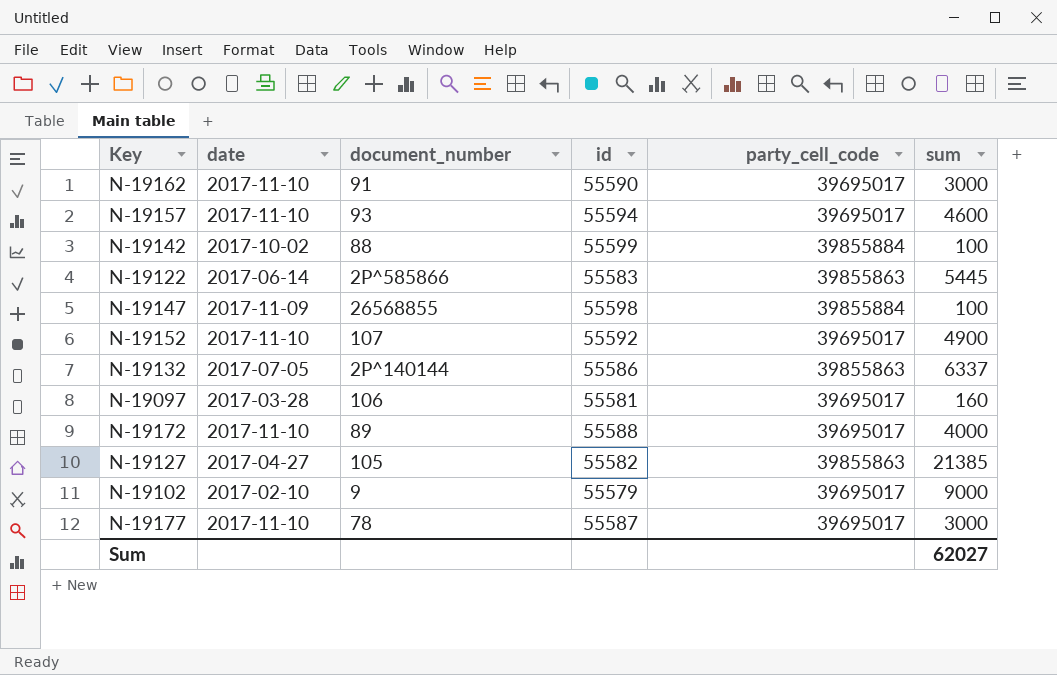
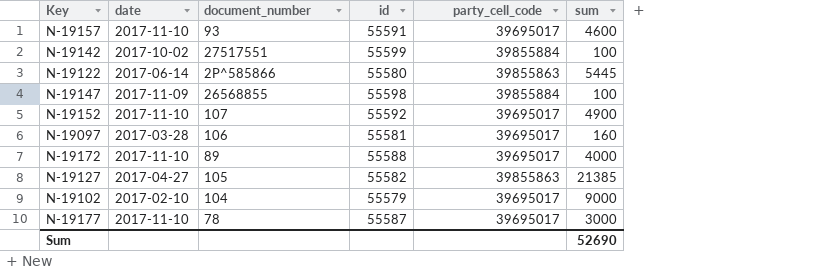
row N-19162: 2017-11-10 | 91 | 55590 | 39695017 | 3000 -> none
row N-19132: 2017-07-05 | 2Р^140144 | 55586 | 39855863 | 6337 -> none
N-19157 | id: 55594 -> 55591
N-19142 | document_number: 88 -> 27517551
N-19122 | id: 55583 -> 55580
N-19102 | document_number: 9 -> 104
Sum | sum: 62027 -> 52690

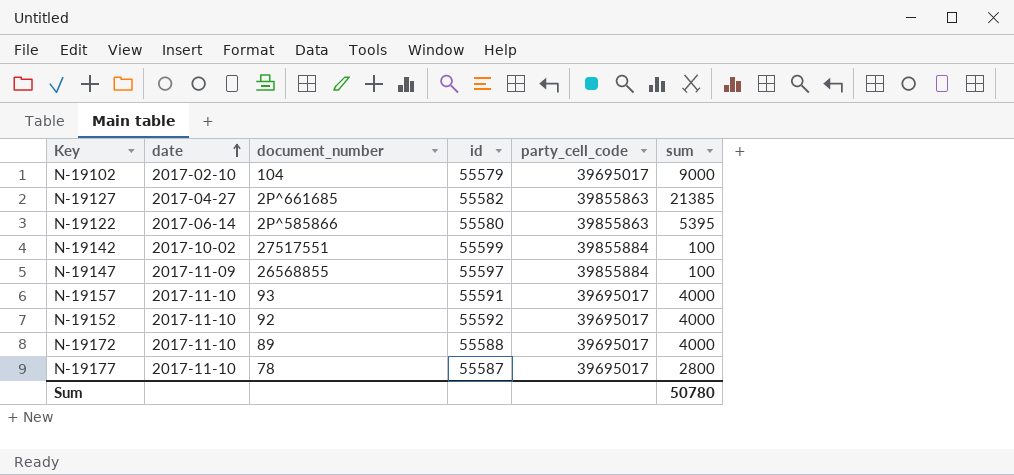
row order: none -> date ascending
row N-19097: 2017-03-28 | 106 | 55581 | 39695017 | 160 -> none
N-19127 | document_number: 105 -> 2Р^661685
N-19122 | sum: 5445 -> 5395
N-19147 | id: 55598 -> 55597
N-19157 | sum: 4600 -> 4000
N-19152 | document_number: 107 -> 92
N-19152 | sum: 4900 -> 4000
N-19177 | sum: 3000 -> 2800
Sum | sum: 52690 -> 50780

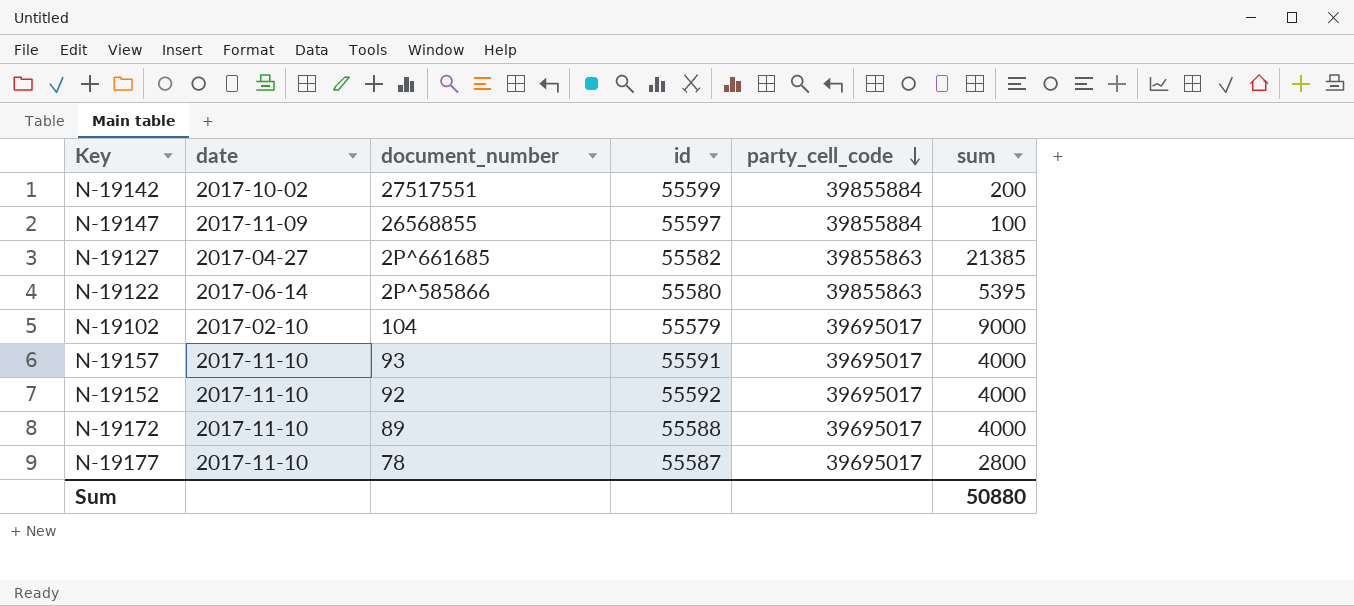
row order: date ascending -> party_cell_code descending
N-19142 | sum: 100 -> 200
Sum | sum: 50780 -> 50880

